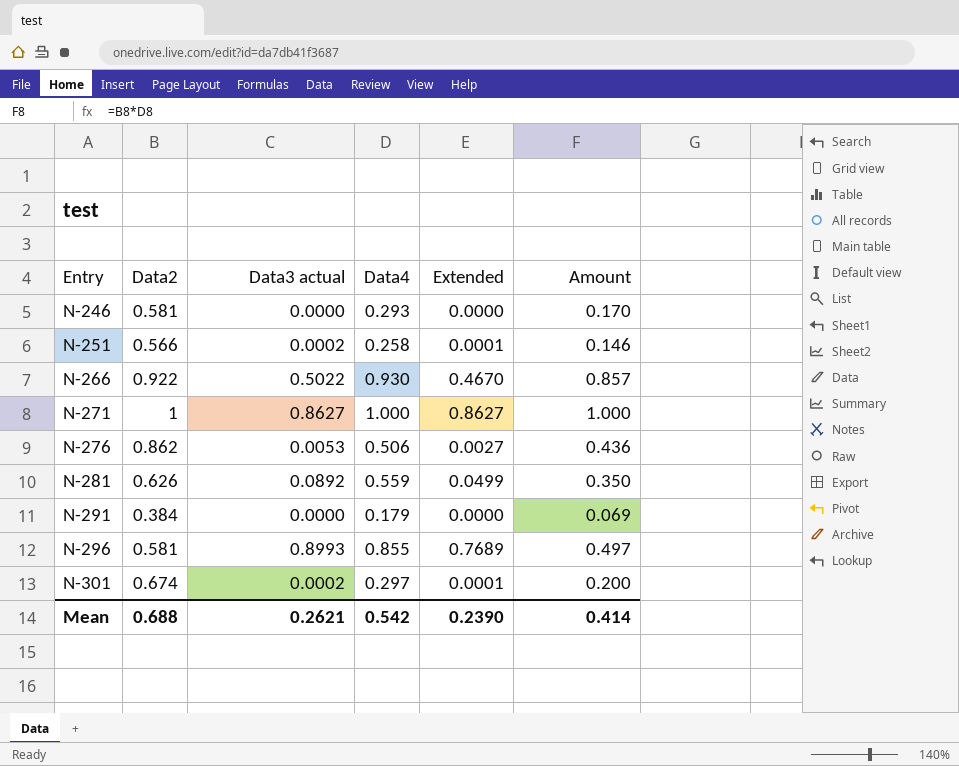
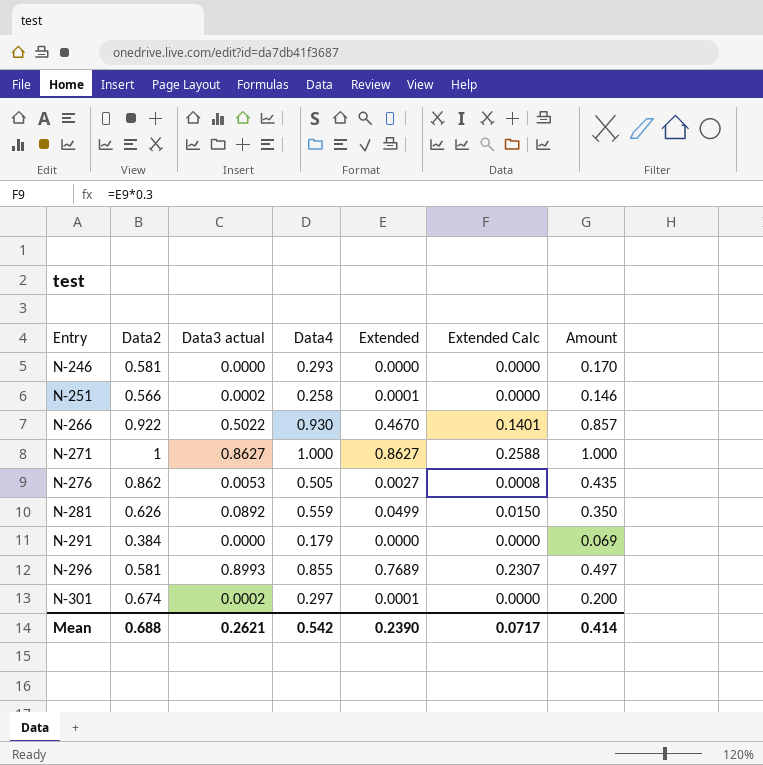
column Extended Calc | formula: none -> [Extended] * 0.3
N-276 | Data4: 0.506 -> 0.505
N-276 | Amount: 0.436 -> 0.435

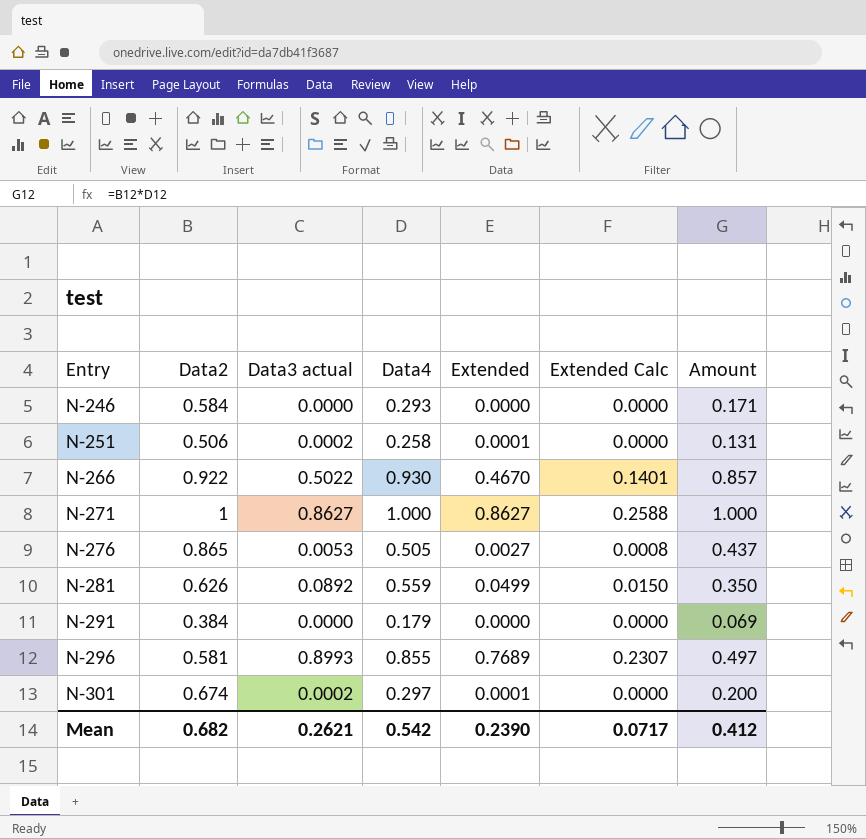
N-246 | Data2: 0.581 -> 0.584
N-246 | Amount: 0.170 -> 0.171
N-251 | Data2: 0.566 -> 0.506
N-251 | Amount: 0.146 -> 0.131
N-276 | Data2: 0.862 -> 0.865
N-276 | Amount: 0.435 -> 0.437
Mean | Data2: 0.688 -> 0.682
Mean | Amount: 0.414 -> 0.412

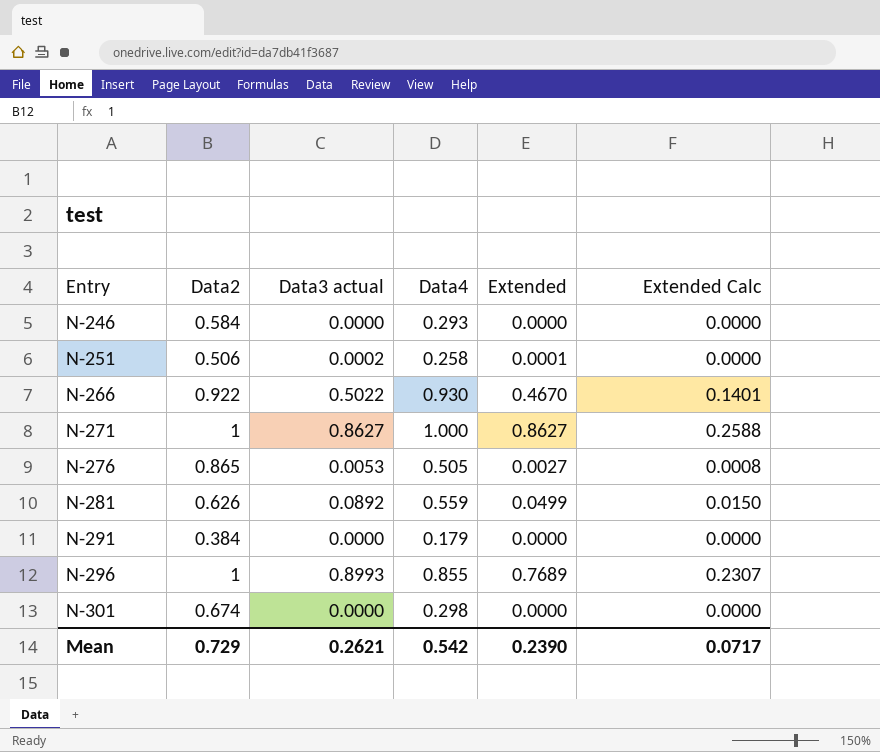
column Amount | formula: [Data2] * [Data4] -> none
N-296 | Data2: 0.581 -> 1
N-301 | Data3 actual: 0.0002 -> 0.0000
N-301 | Data4: 0.297 -> 0.298
N-301 | Extended: 0.0001 -> 0.0000
Mean | Data2: 0.682 -> 0.729

